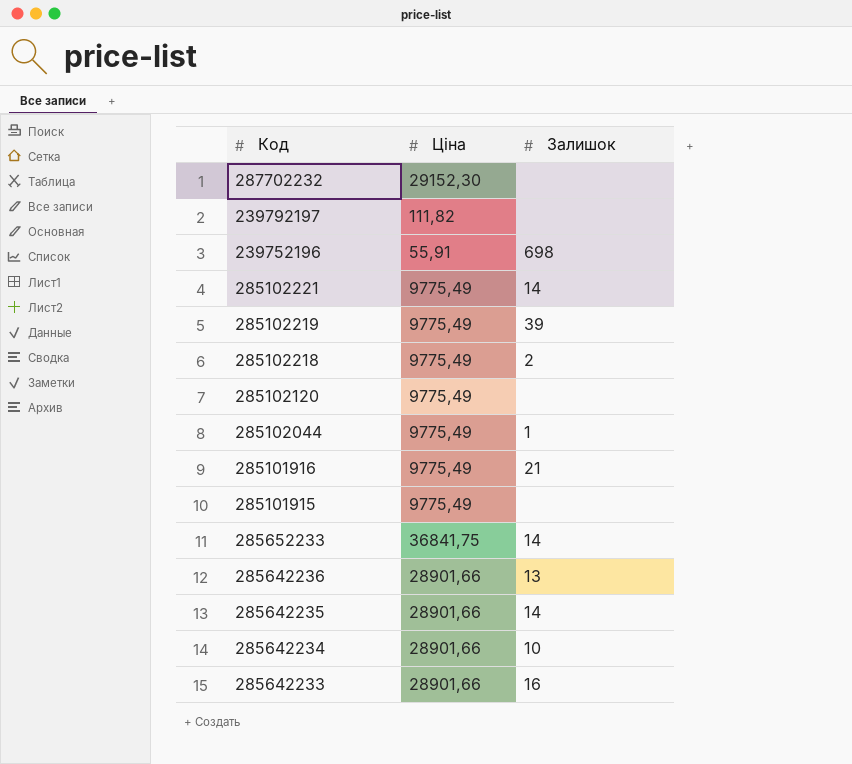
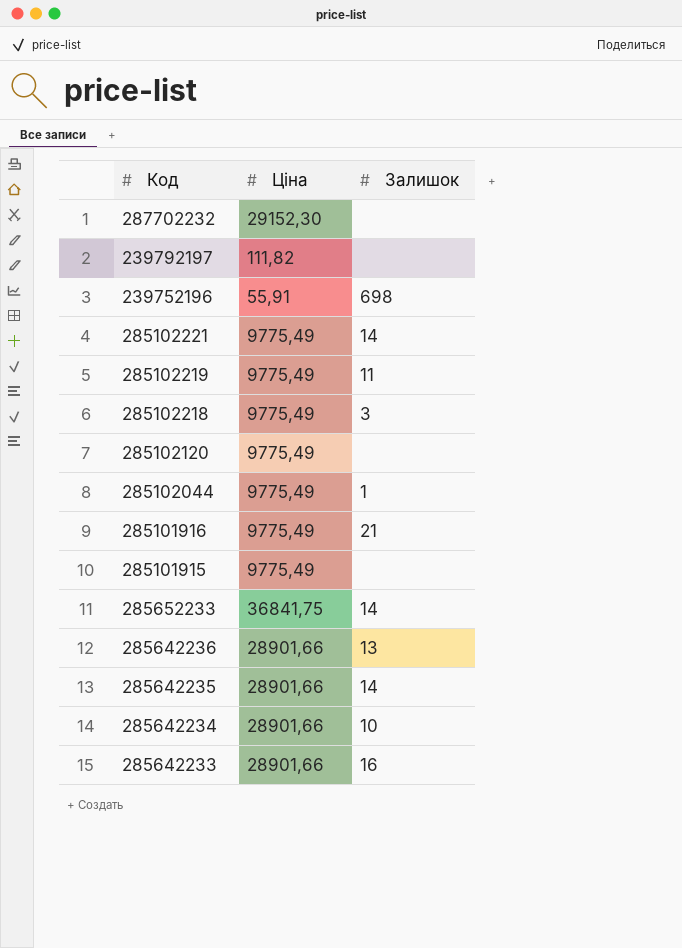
285102219 | Залишок: 39 -> 11
285102218 | Залишок: 2 -> 3

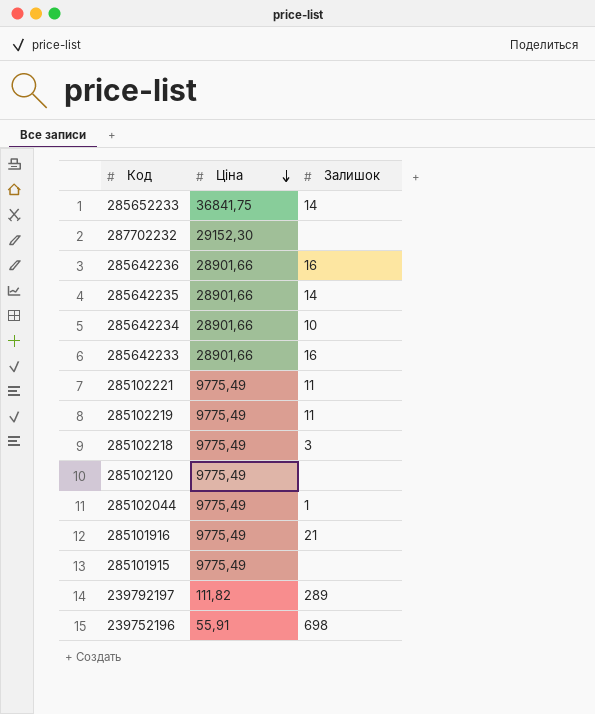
row order: none -> Ціна descending
285642236 | Залишок: 13 -> 16
285102221 | Залишок: 14 -> 11
239792197 | Залишок: none -> 289

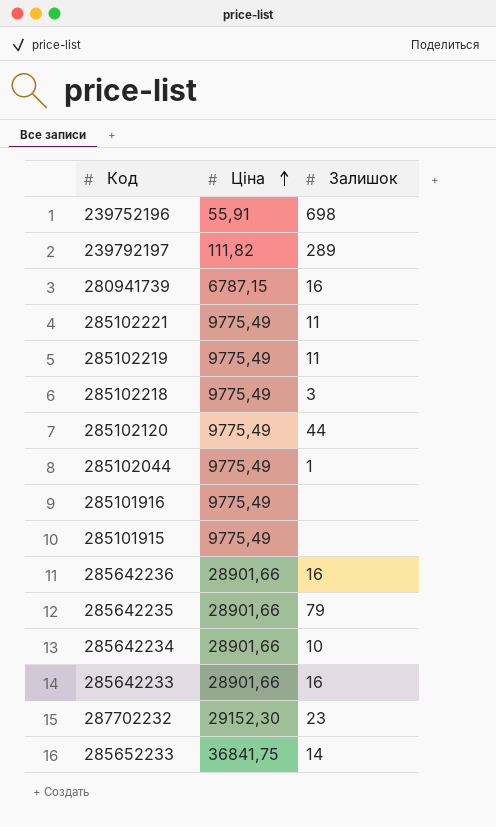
row order: Ціна descending -> Ціна ascending
row 280941739: none -> 6787,15 | 16
285102120 | Залишок: none -> 44
285101916 | Залишок: 21 -> none
285642235 | Залишок: 14 -> 79
287702232 | Залишок: none -> 23

